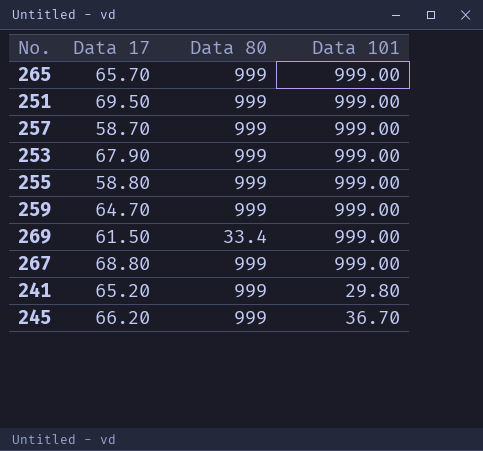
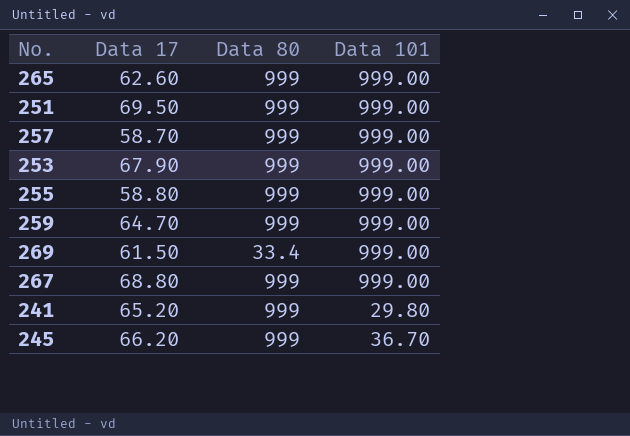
265 | Data 17: 65.70 -> 62.60

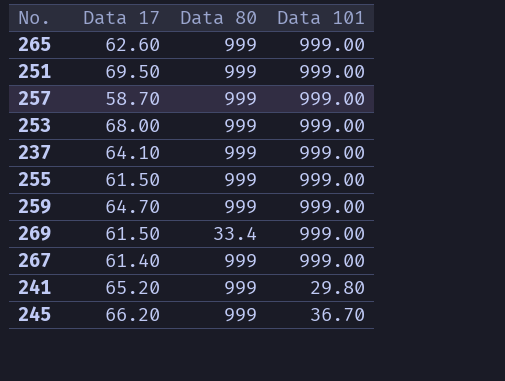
253 | Data 17: 67.90 -> 68.00
row 237: none -> 64.10 | 999 | 999.00
255 | Data 17: 58.80 -> 61.50
267 | Data 17: 68.80 -> 61.40

